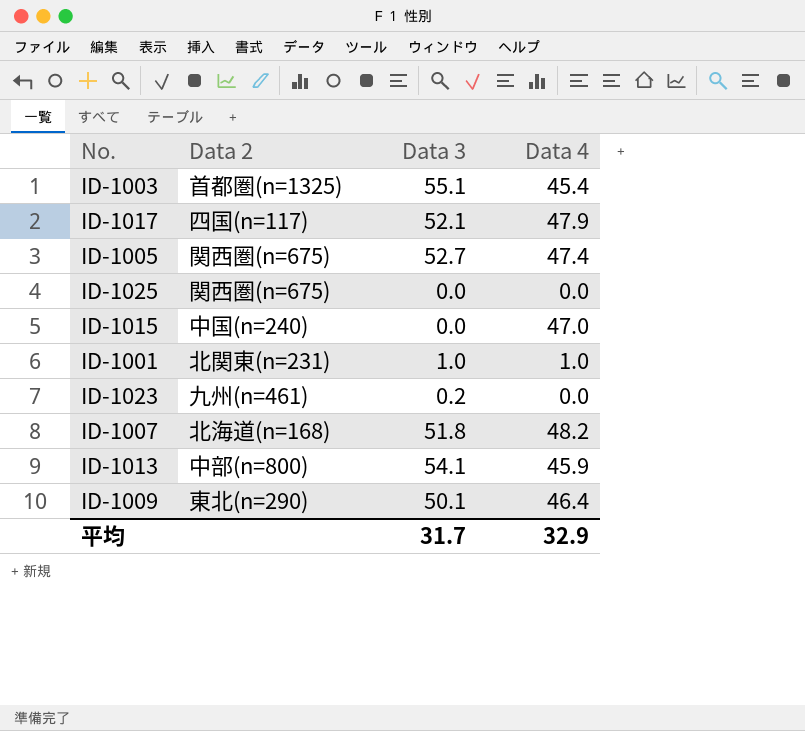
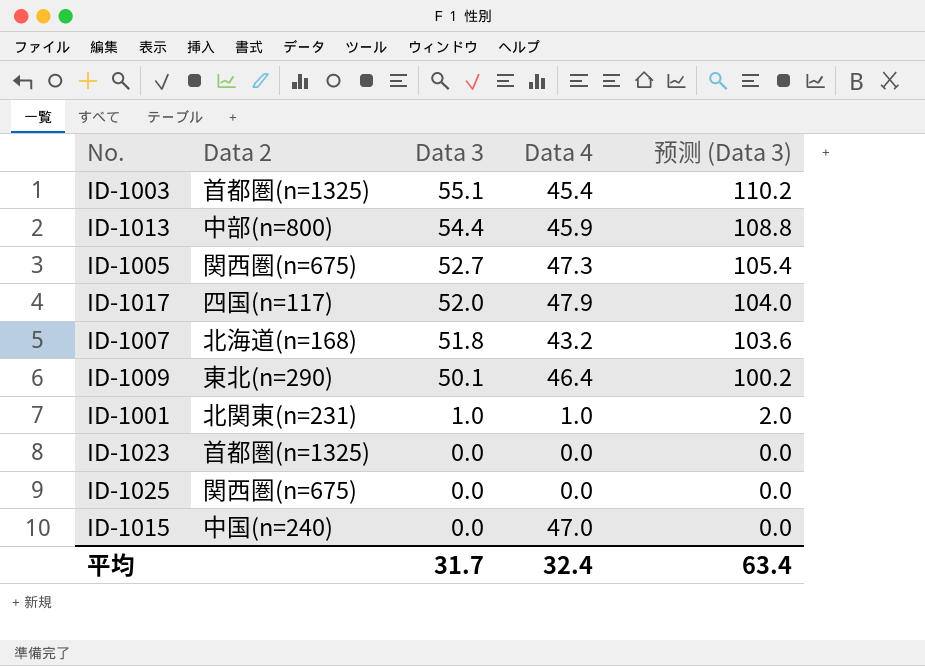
row order: none -> Data 3 descending
column 预测 (Data 3) | formula: none -> [Data 3] * 2
ID-1013 | Data 3: 54.1 -> 54.4
ID-1005 | Data 4: 47.4 -> 47.3
ID-1017 | Data 3: 52.1 -> 52.0
ID-1007 | Data 4: 48.2 -> 43.2
ID-1023 | Data 2: 九州(n=461) -> 首都圏(n=1325)
ID-1023 | Data 3: 0.2 -> 0.0
平均 | Data 4: 32.9 -> 32.4

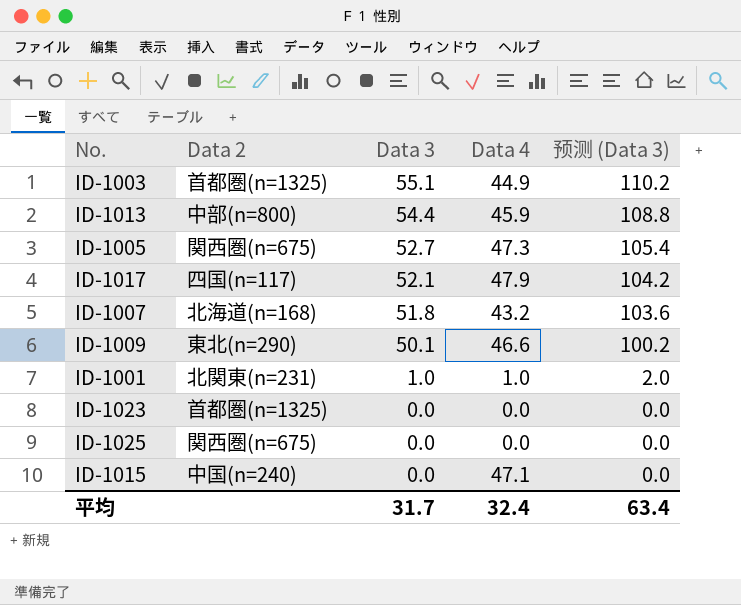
ID-1003 | Data 4: 45.4 -> 44.9
ID-1017 | Data 3: 52.0 -> 52.1
ID-1017 | 预测 (Data 3): 104.0 -> 104.2
ID-1009 | Data 4: 46.4 -> 46.6
ID-1015 | Data 4: 47.0 -> 47.1

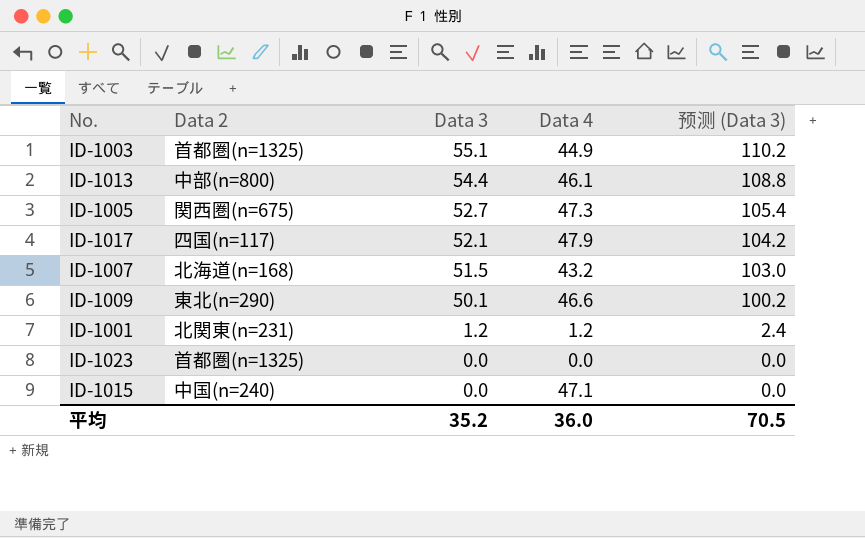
row ID-1025: 関西圏(n=675) | 0.0 | 0.0 | 0.0 -> none
ID-1013 | Data 4: 45.9 -> 46.1
ID-1007 | Data 3: 51.8 -> 51.5
ID-1007 | 预测 (Data 3): 103.6 -> 103.0
ID-1001 | Data 3: 1.0 -> 1.2
ID-1001 | Data 4: 1.0 -> 1.2
ID-1001 | 预测 (Data 3): 2.0 -> 2.4
平均 | Data 3: 31.7 -> 35.2
平均 | Data 4: 32.4 -> 36.0
平均 | 预测 (Data 3): 63.4 -> 70.5

